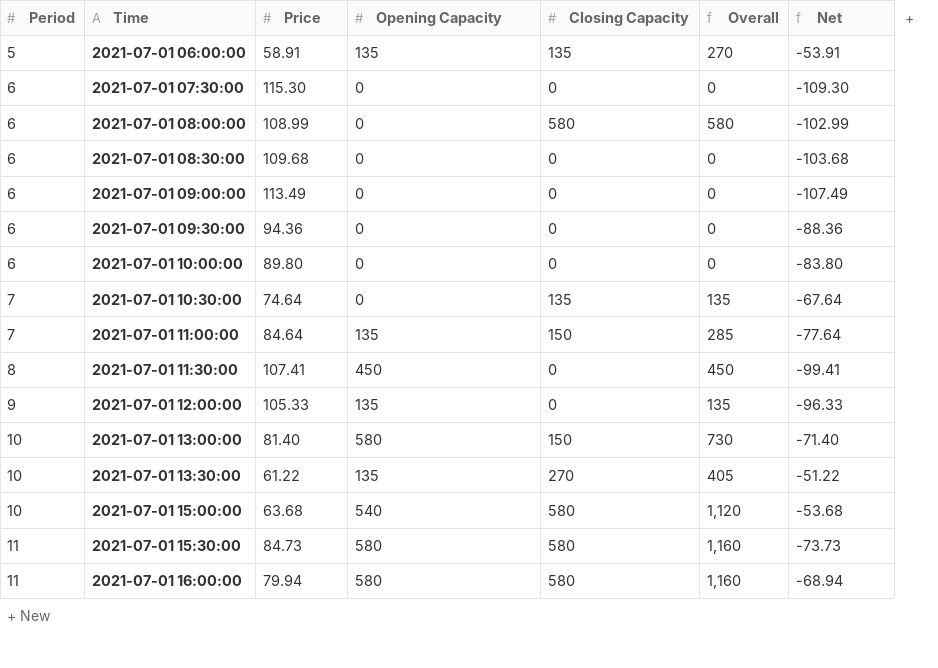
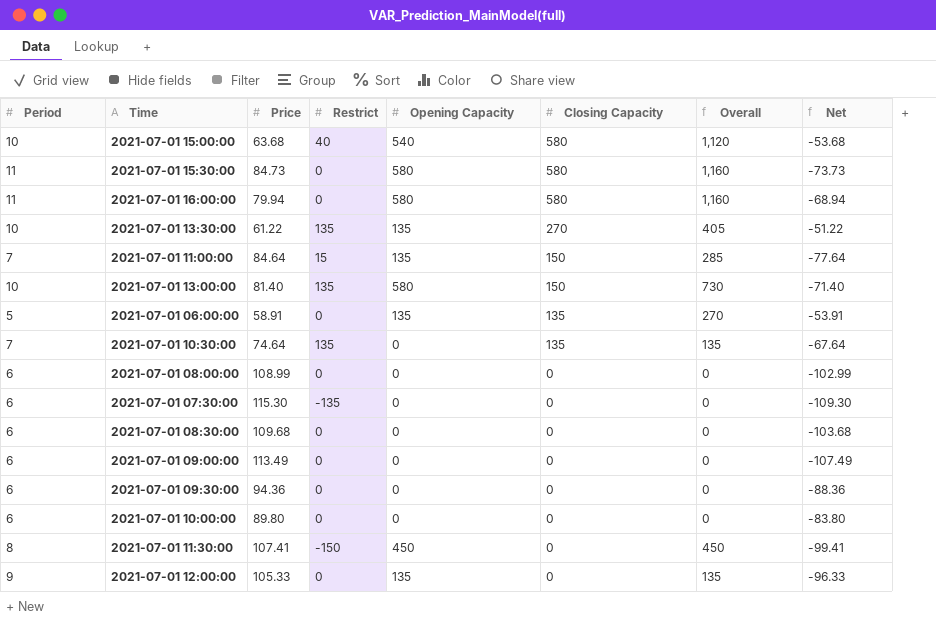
row order: Period ascending -> Closing Capacity descending
column Restrict | position: none -> 4
2021-07-01 08:00:00 | Closing Capacity: 580 -> 0
2021-07-01 08:00:00 | Overall: 580 -> 0

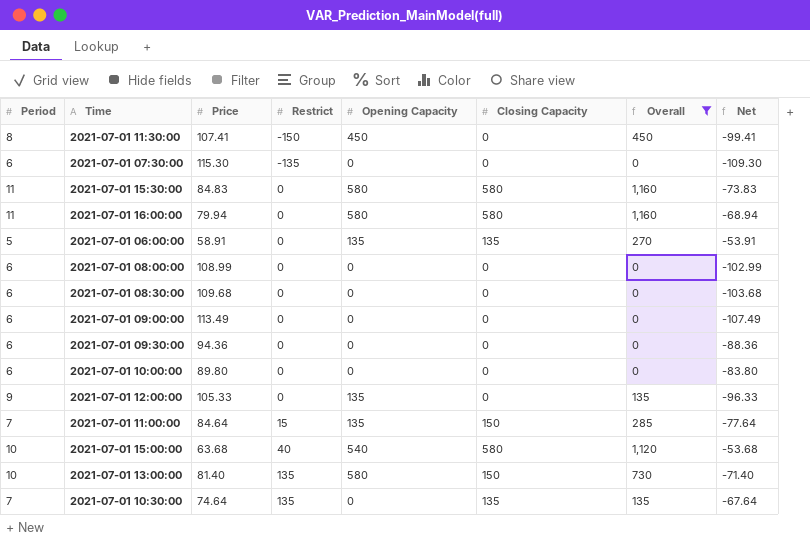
filter: none -> Overall != 405
row order: Closing Capacity descending -> Restrict ascending
2021-07-01 15:30:00 | Price: 84.73 -> 84.83
2021-07-01 15:30:00 | Net: -73.73 -> -73.83

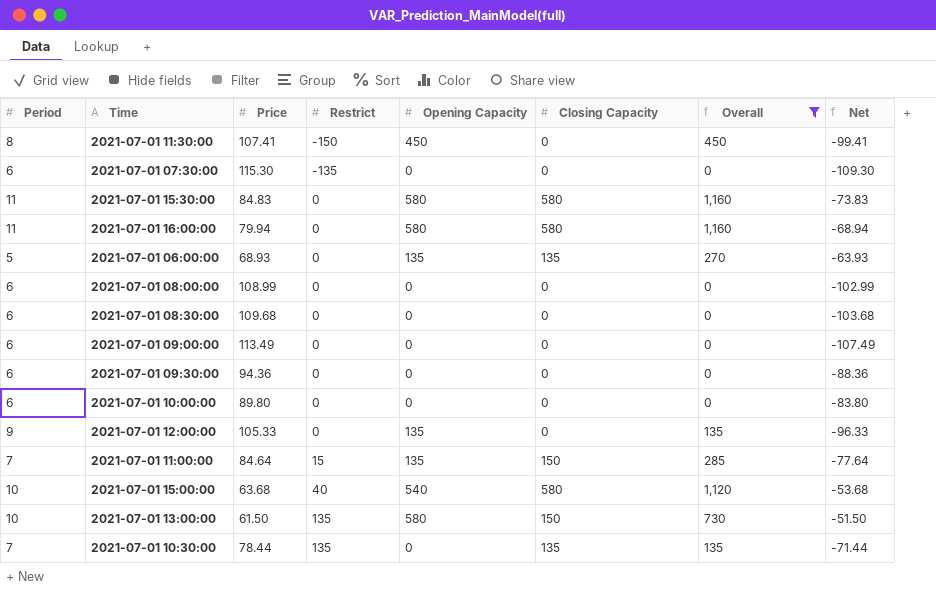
2021-07-01 06:00:00 | Price: 58.91 -> 68.93
2021-07-01 06:00:00 | Net: -53.91 -> -63.93
2021-07-01 13:00:00 | Price: 81.40 -> 61.50
2021-07-01 13:00:00 | Net: -71.40 -> -51.50
2021-07-01 10:30:00 | Price: 74.64 -> 78.44
2021-07-01 10:30:00 | Net: -67.64 -> -71.44

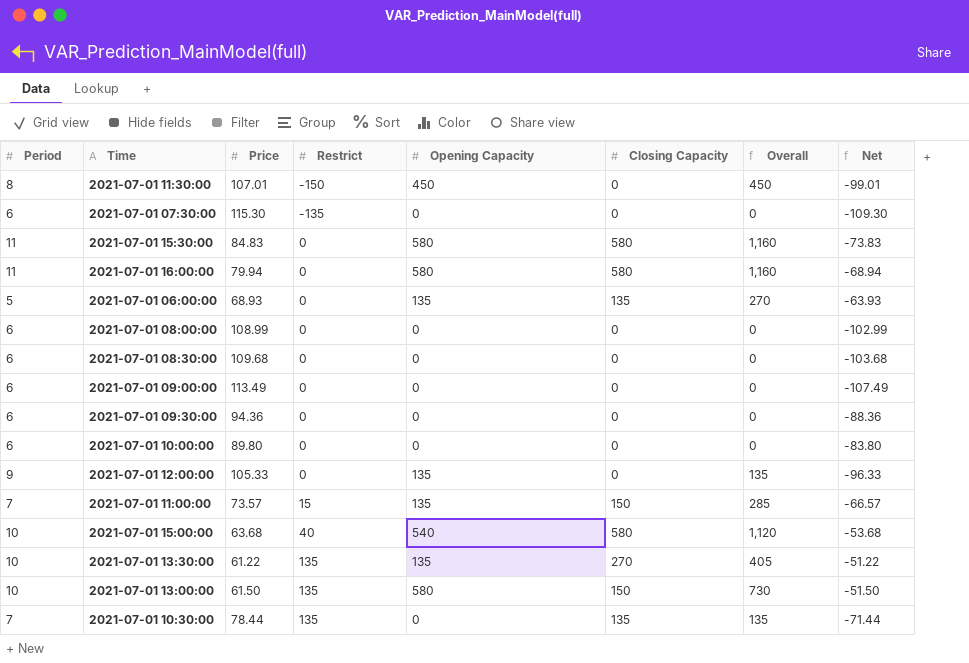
filter: Overall != 405 -> none
2021-07-01 11:30:00 | Price: 107.41 -> 107.01
2021-07-01 11:30:00 | Net: -99.41 -> -99.01
2021-07-01 11:00:00 | Price: 84.64 -> 73.57
2021-07-01 11:00:00 | Net: -77.64 -> -66.57

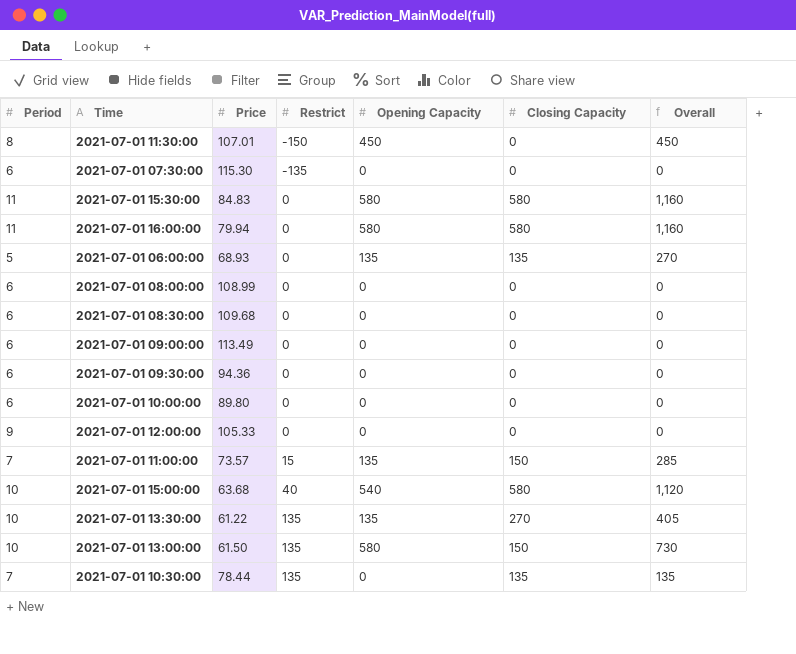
column Net | formula: [Period] - [Price] -> none
2021-07-01 12:00:00 | Opening Capacity: 135 -> 0
2021-07-01 12:00:00 | Overall: 135 -> 0

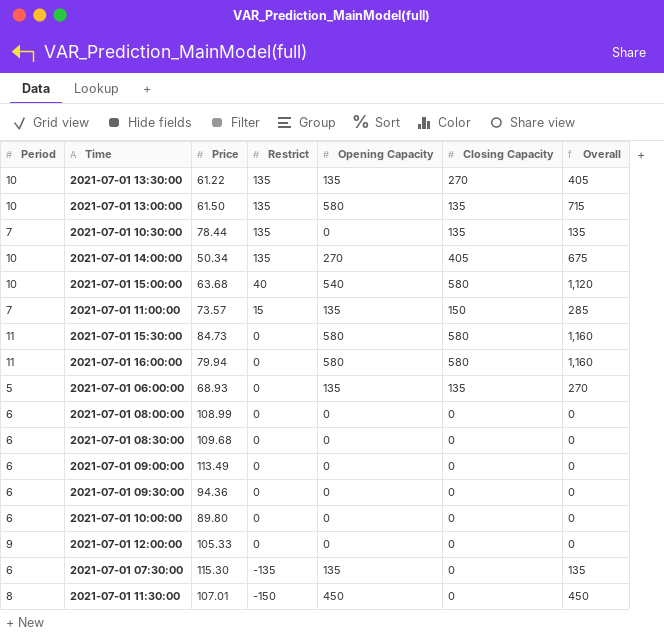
row order: Restrict ascending -> Restrict descending
2021-07-01 13:00:00 | Closing Capacity: 150 -> 135
2021-07-01 13:00:00 | Overall: 730 -> 715
row 2021-07-01 14:00:00: none -> 10 | 50.34 | 135 | 270 | 405 | 675
2021-07-01 15:30:00 | Price: 84.83 -> 84.73
2021-07-01 07:30:00 | Opening Capacity: 0 -> 135
2021-07-01 07:30:00 | Overall: 0 -> 135

